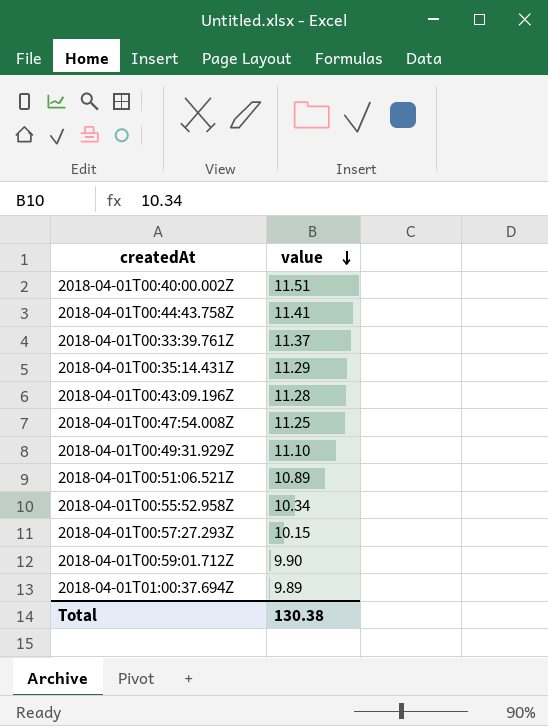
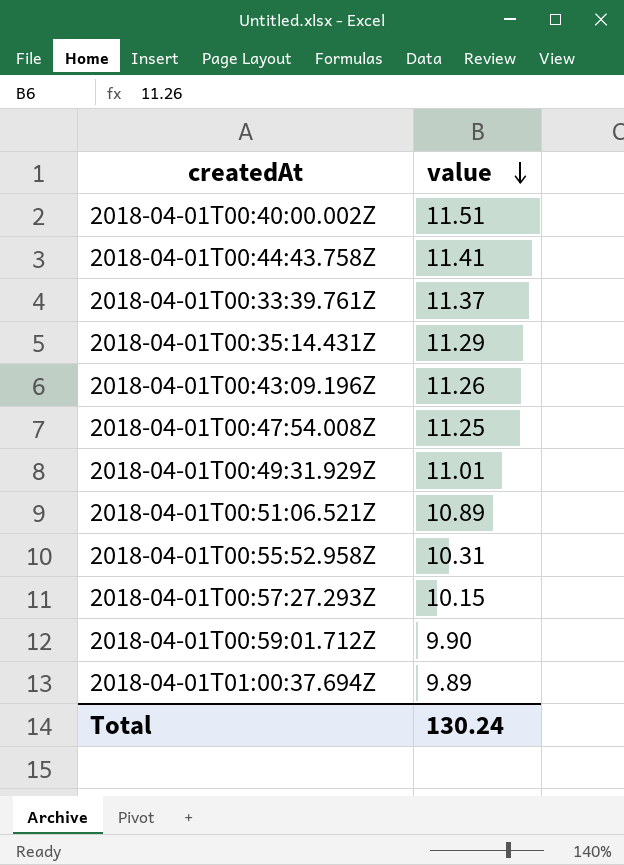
2018-04-01T00:43:09.196Z | value: 11.28 -> 11.26
2018-04-01T00:49:31.929Z | value: 11.10 -> 11.01
2018-04-01T00:55:52.958Z | value: 10.34 -> 10.31
Total | value: 130.38 -> 130.24

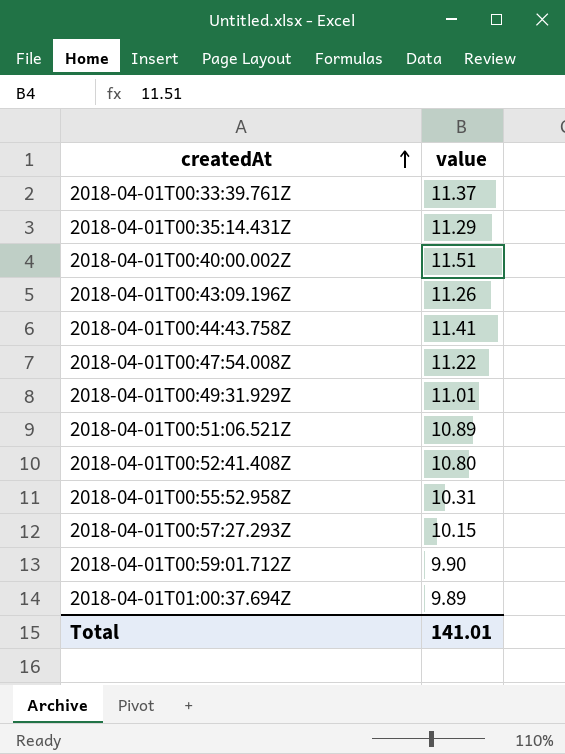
row order: value descending -> createdAt ascending
2018-04-01T00:47:54.008Z | value: 11.25 -> 11.22
row 2018-04-01T00:52:41.408Z: none -> 10.80
Total | value: 130.24 -> 141.01

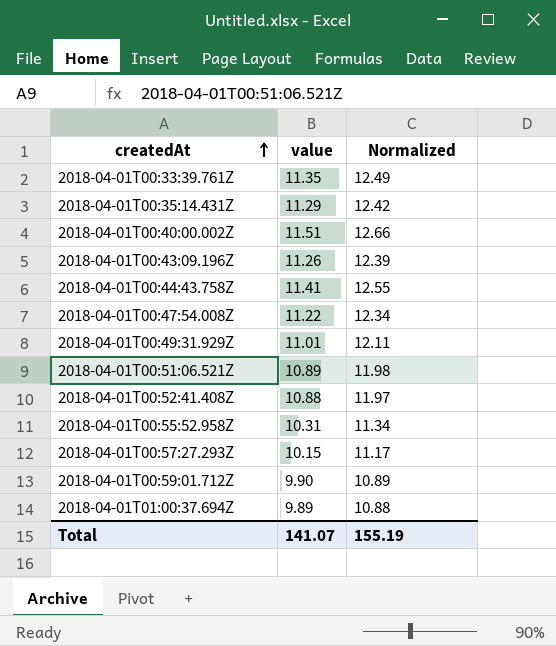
column Normalized | formula: none -> [value] * 1.1
2018-04-01T00:33:39.761Z | value: 11.37 -> 11.35
2018-04-01T00:52:41.408Z | value: 10.80 -> 10.88
Total | value: 141.01 -> 141.07

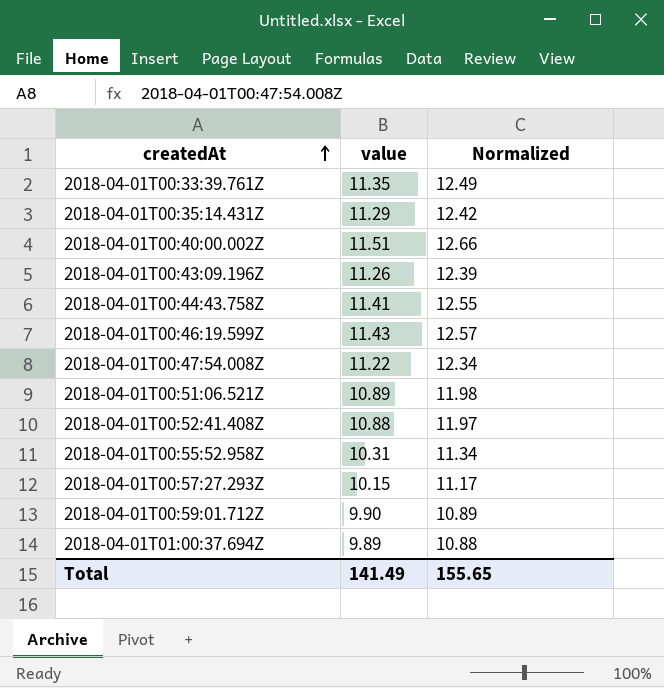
row 2018-04-01T00:49:31.929Z: 11.01 | 12.11 -> none
row 2018-04-01T00:46:19.599Z: none -> 11.43 | 12.57
Total | value: 141.07 -> 141.49
Total | Normalized: 155.19 -> 155.65

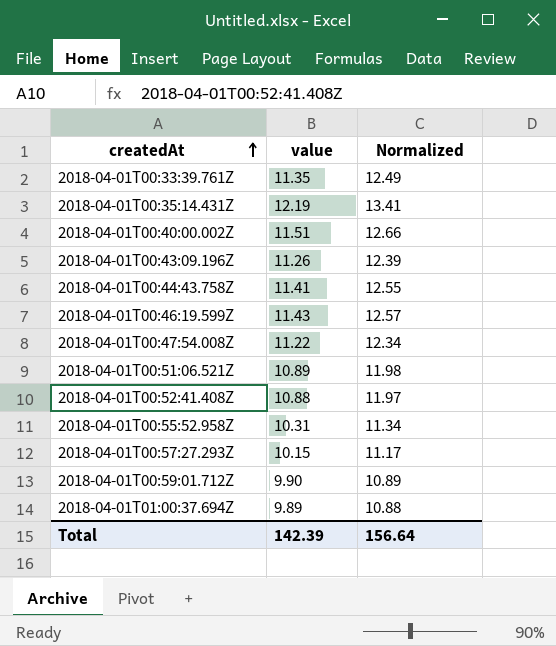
2018-04-01T00:35:14.431Z | value: 11.29 -> 12.19
2018-04-01T00:35:14.431Z | Normalized: 12.42 -> 13.41
Total | value: 141.49 -> 142.39
Total | Normalized: 155.65 -> 156.64

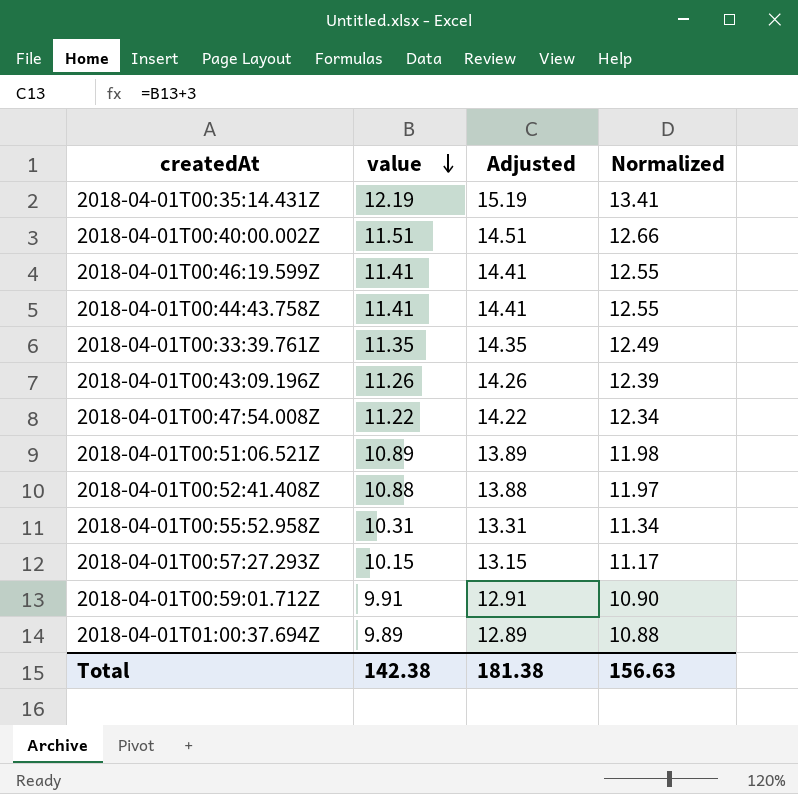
row order: createdAt ascending -> value descending
column Adjusted | formula: none -> [value] + 3
2018-04-01T00:46:19.599Z | value: 11.43 -> 11.41
2018-04-01T00:46:19.599Z | Normalized: 12.57 -> 12.55
2018-04-01T00:59:01.712Z | value: 9.90 -> 9.91
2018-04-01T00:59:01.712Z | Normalized: 10.89 -> 10.90
Total | value: 142.39 -> 142.38
Total | Normalized: 156.64 -> 156.63

